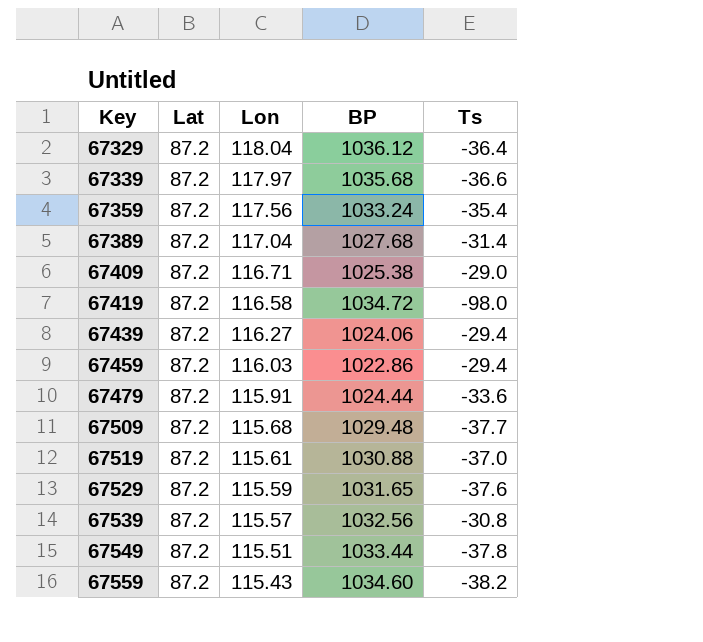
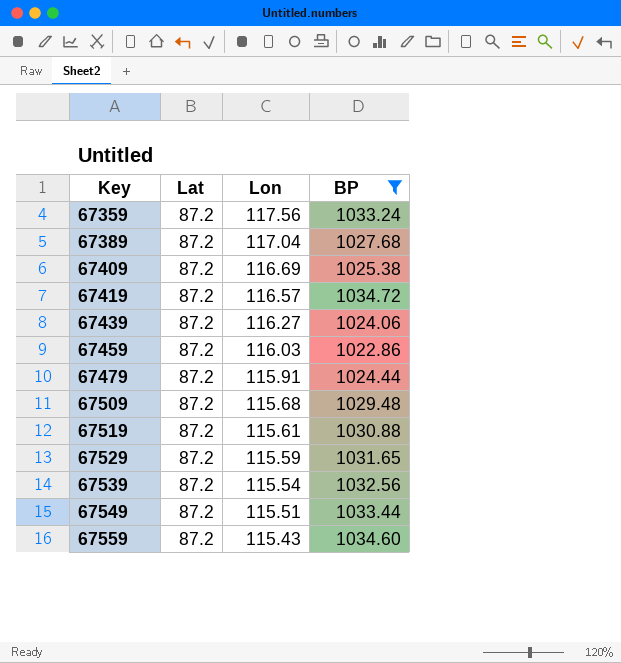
filter: none -> BP <= 1034.72
column Ts | position: 5 -> none
67409 | Lon: 116.71 -> 116.69
67419 | Lon: 116.58 -> 116.57
67539 | Lon: 115.57 -> 115.54

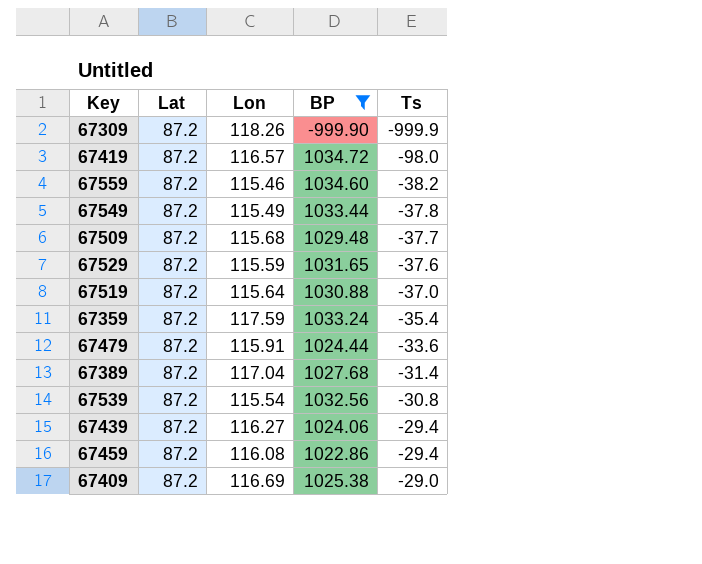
row order: Key ascending -> Ts ascending
column Ts | position: none -> 5
row 67309: none -> 87.2 | 118.26 | -999.90 | -999.9
67559 | Lon: 115.43 -> 115.46
67549 | Lon: 115.51 -> 115.49
67519 | Lon: 115.61 -> 115.64
67359 | Lon: 117.56 -> 117.59
67459 | Lon: 116.03 -> 116.08

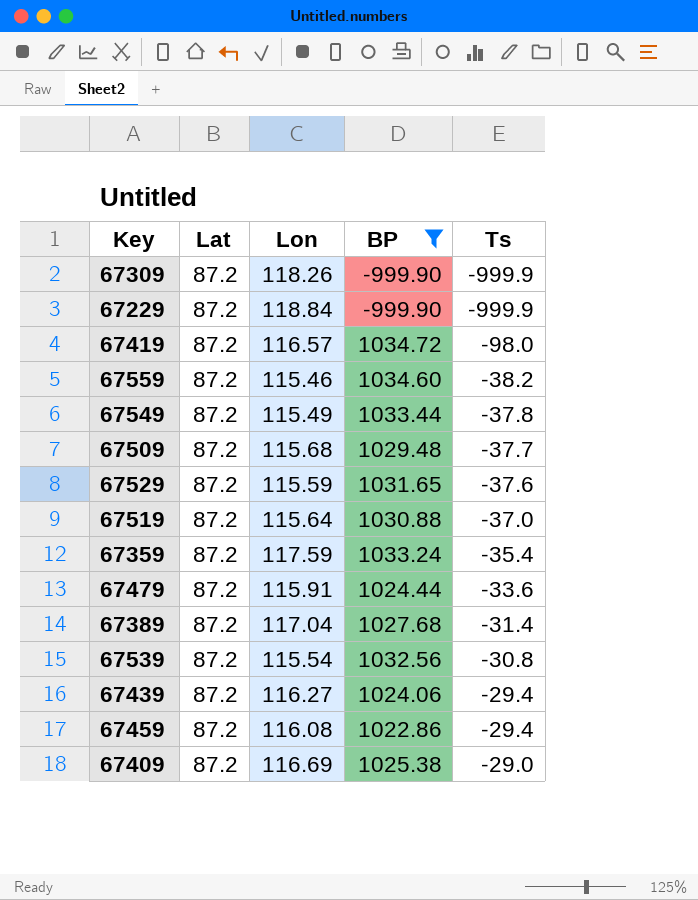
row 67229: none -> 87.2 | 118.84 | -999.90 | -999.9

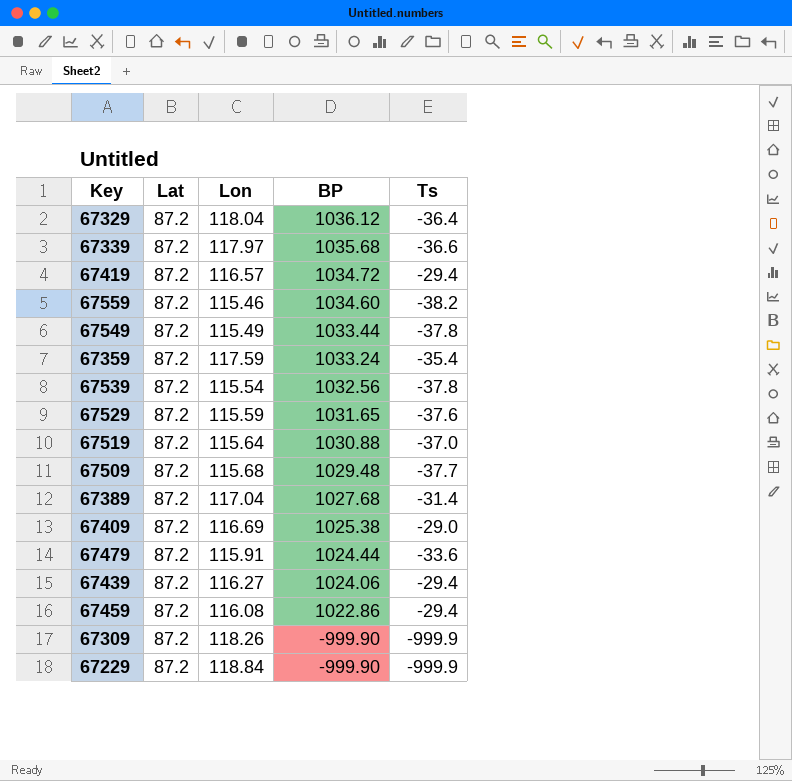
filter: BP <= 1034.72 -> none
row order: Ts ascending -> BP descending
67419 | Ts: -98.0 -> -29.4
67539 | Ts: -30.8 -> -37.8

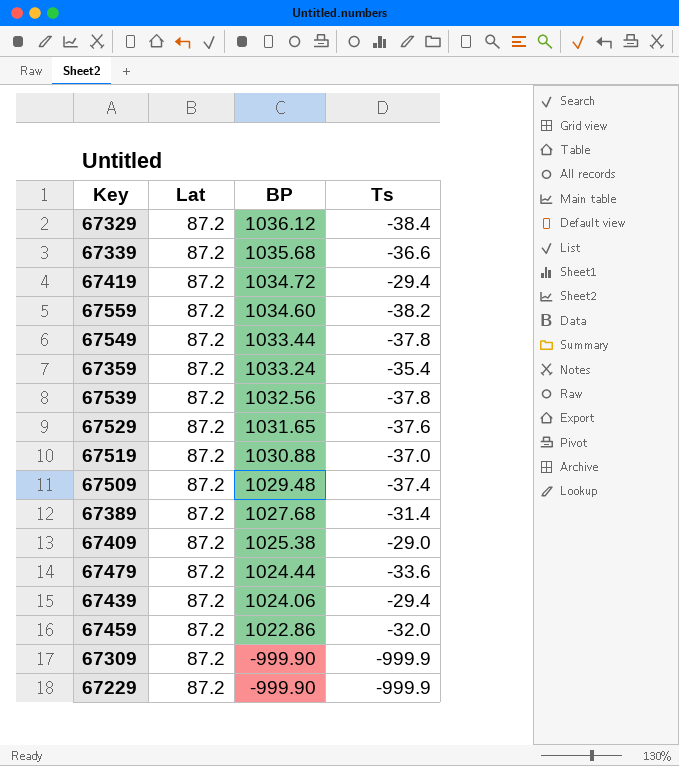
column Lon | position: 3 -> none
67329 | Ts: -36.4 -> -38.4
67509 | Ts: -37.7 -> -37.4
67459 | Ts: -29.4 -> -32.0

